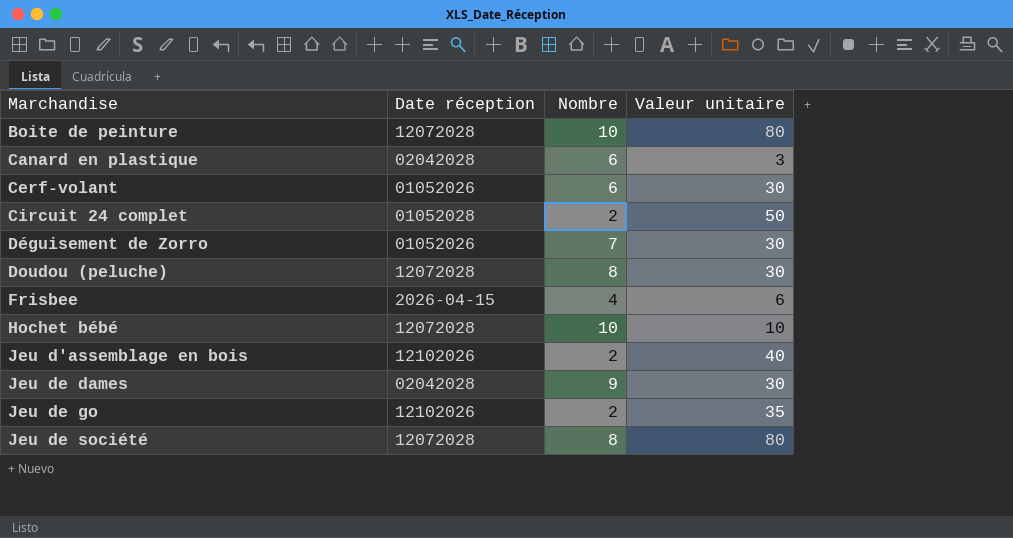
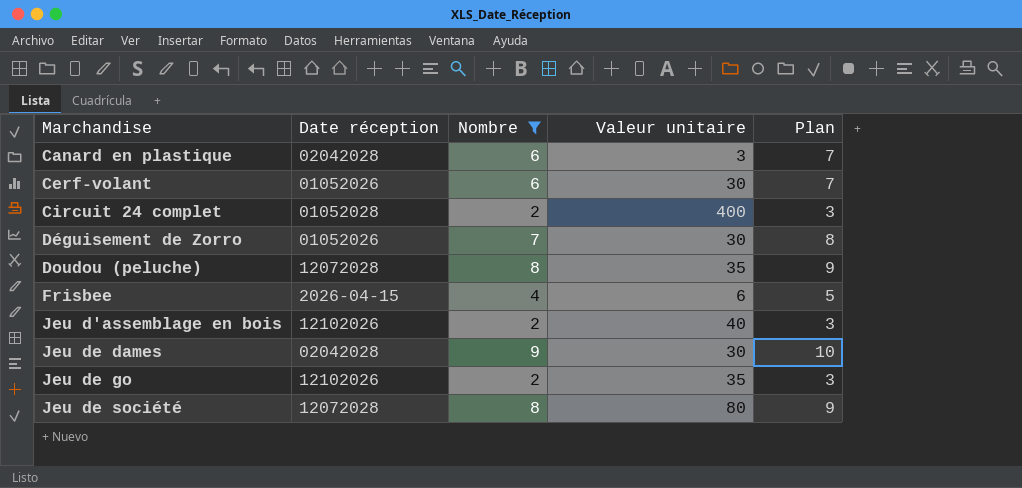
filter: none -> Nombre != 10
column Plan | formula: none -> [Nombre] + 1
Circuit 24 complet | Valeur unitaire: 50 -> 400
Doudou (peluche) | Valeur unitaire: 30 -> 35

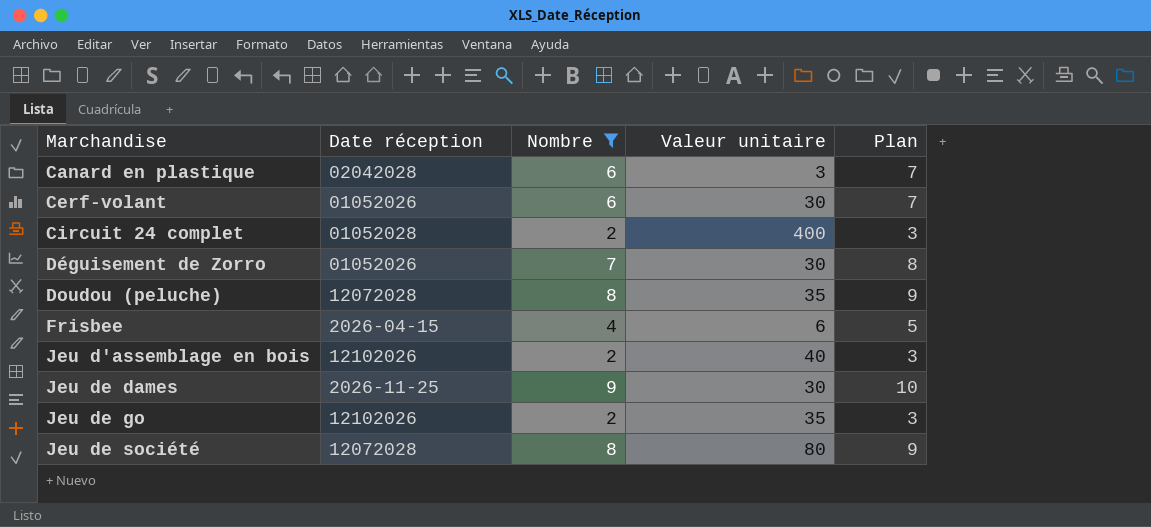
Jeu de dames | Date réception: 02042028 -> 2026-11-25

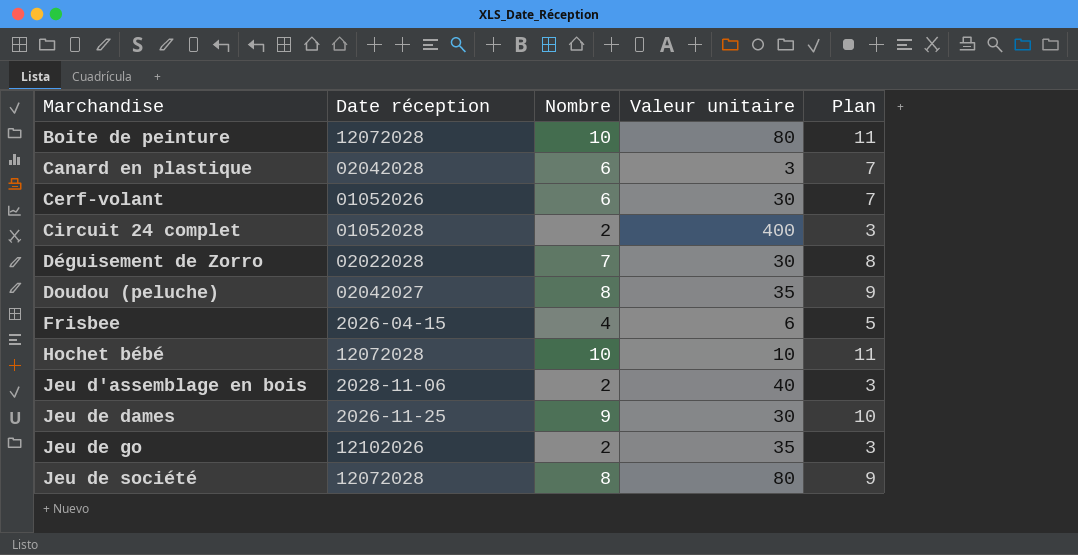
filter: Nombre != 10 -> none
Déguisement de Zorro | Date réception: 01052026 -> 02022028
Doudou (peluche) | Date réception: 12072028 -> 02042027
Jeu d'assemblage en bois | Date réception: 12102026 -> 2028-11-06

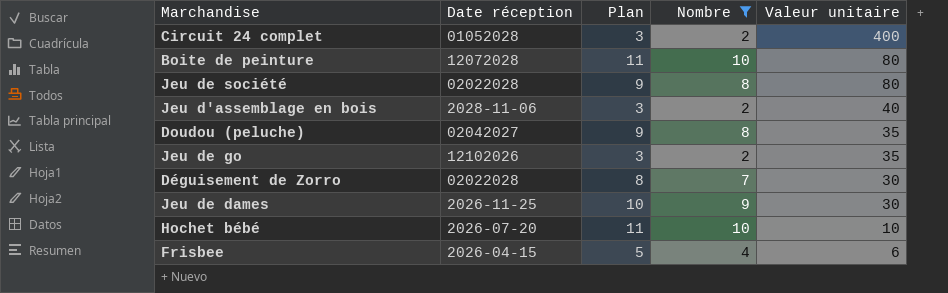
filter: none -> Nombre != 6
row order: Marchandise ascending -> Valeur unitaire descending
column Plan | position: 5 -> 3
Jeu de société | Date réception: 12072028 -> 02022028
Hochet bébé | Date réception: 12072028 -> 2026-07-20

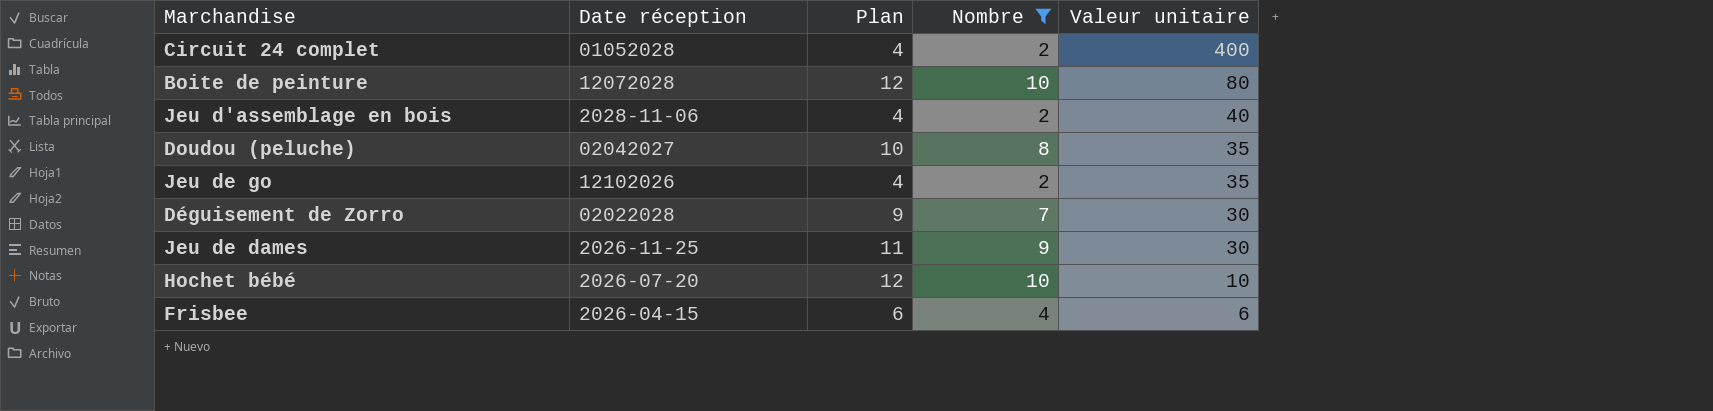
column Plan | formula: [Nombre] + 1 -> [Nombre] + 2
row Jeu de société: 02022028 | 9 | 8 | 80 -> none

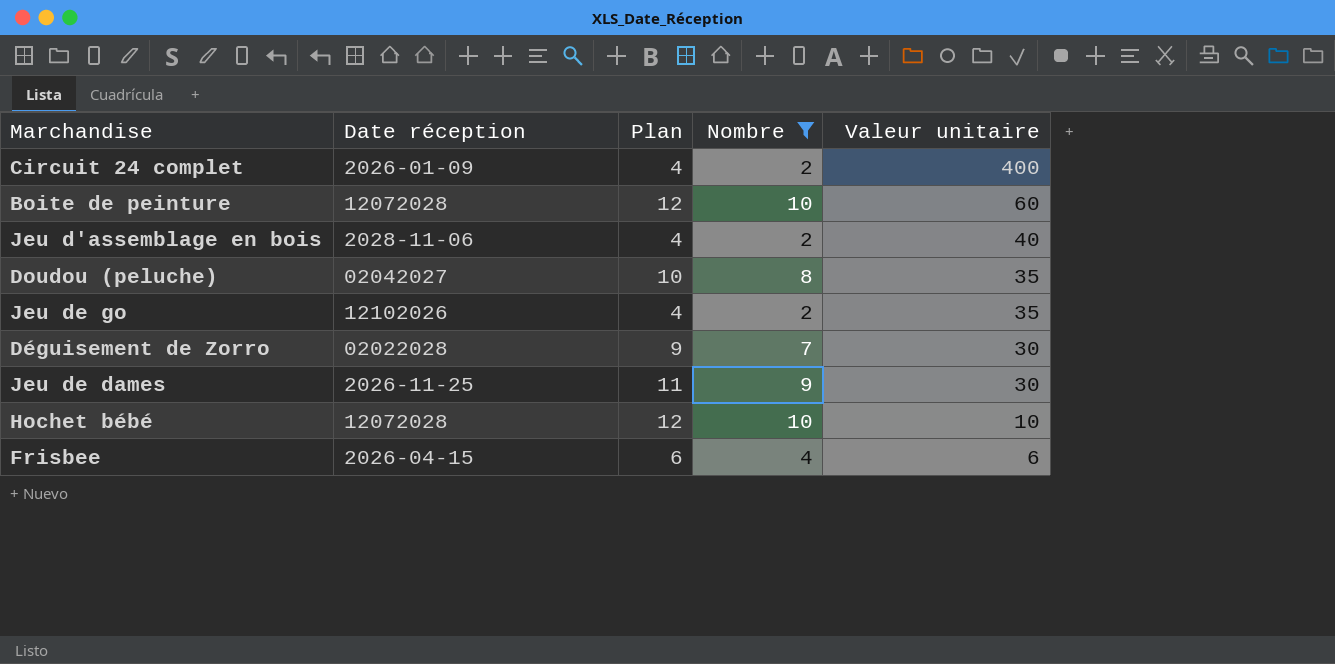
Circuit 24 complet | Date réception: 01052028 -> 2026-01-09
Boite de peinture | Valeur unitaire: 80 -> 60
Hochet bébé | Date réception: 2026-07-20 -> 12072028

